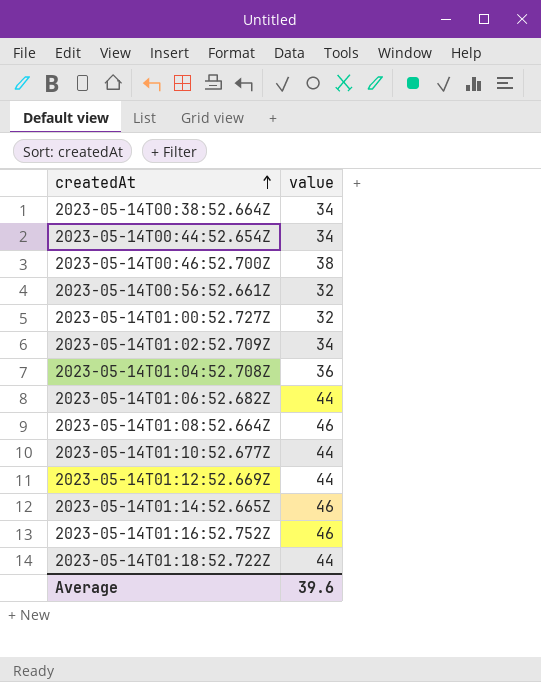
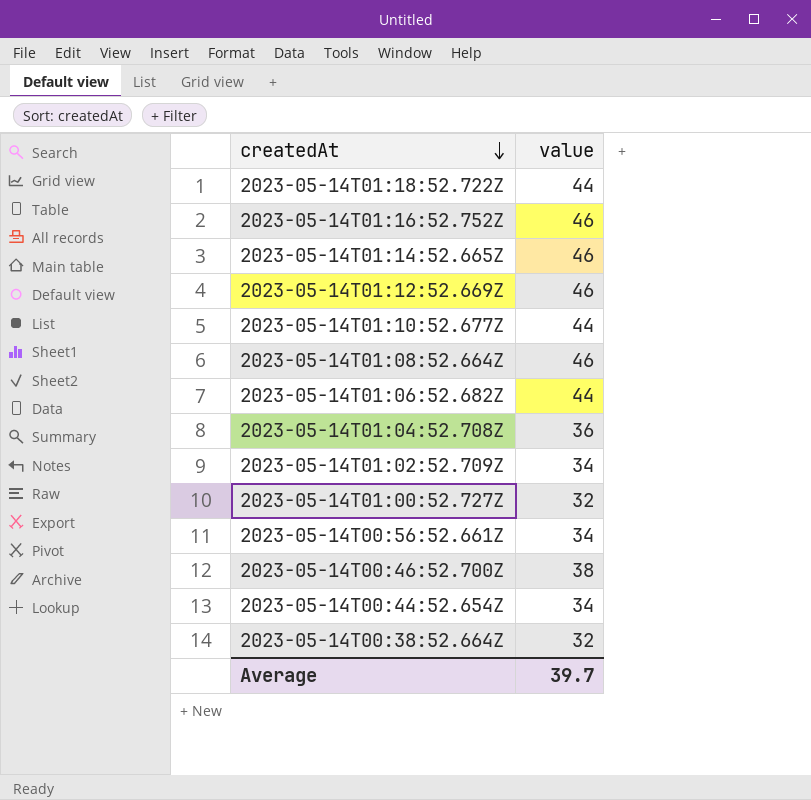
row order: createdAt ascending -> createdAt descending
2023-05-14T01:12:52.669Z | value: 44 -> 46
2023-05-14T00:56:52.661Z | value: 32 -> 34
2023-05-14T00:38:52.664Z | value: 34 -> 32
Average | value: 39.6 -> 39.7

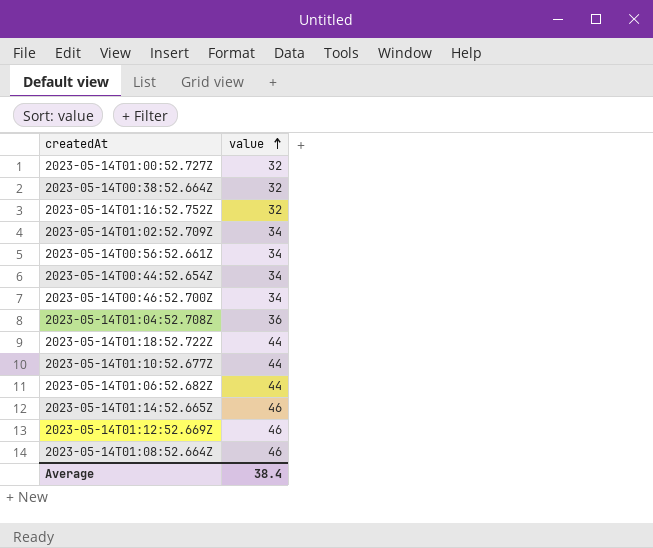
row order: createdAt descending -> value ascending
2023-05-14T01:16:52.752Z | value: 46 -> 32
2023-05-14T00:46:52.700Z | value: 38 -> 34
Average | value: 39.7 -> 38.4

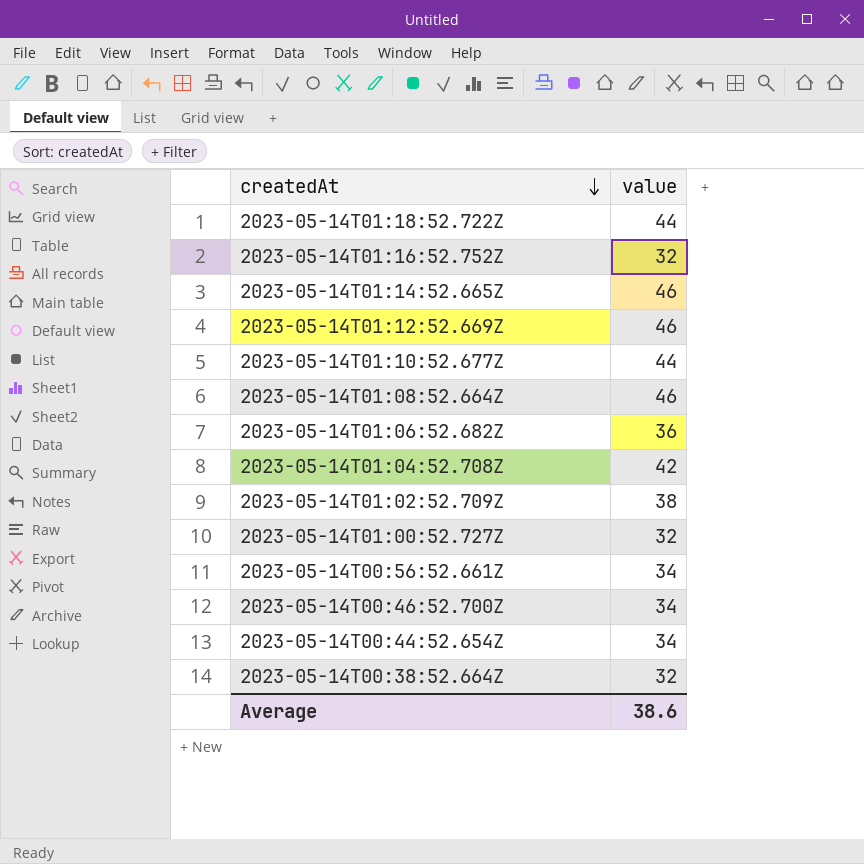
row order: value ascending -> createdAt descending
2023-05-14T01:06:52.682Z | value: 44 -> 36
2023-05-14T01:04:52.708Z | value: 36 -> 42
2023-05-14T01:02:52.709Z | value: 34 -> 38
Average | value: 38.4 -> 38.6

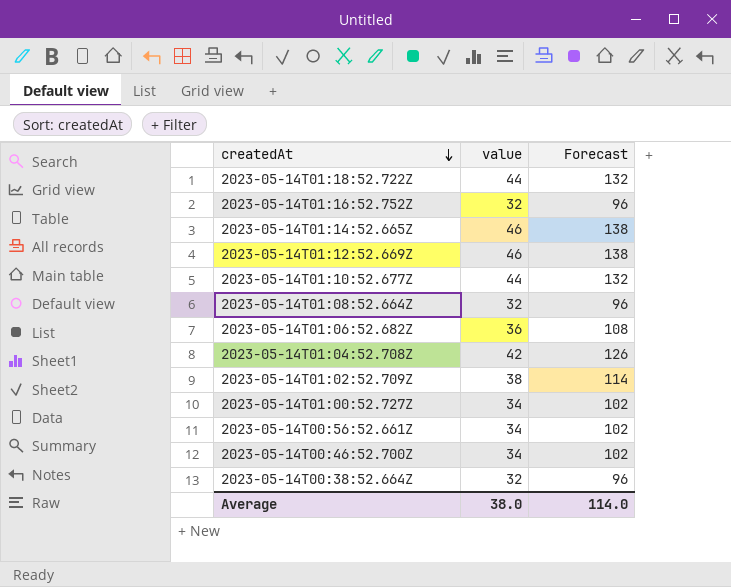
column Forecast | formula: none -> [value] * 3
row 2023-05-14T00:44:52.654Z: 34 -> none
2023-05-14T01:08:52.664Z | value: 46 -> 32
2023-05-14T01:00:52.727Z | value: 32 -> 34
Average | value: 38.6 -> 38.0

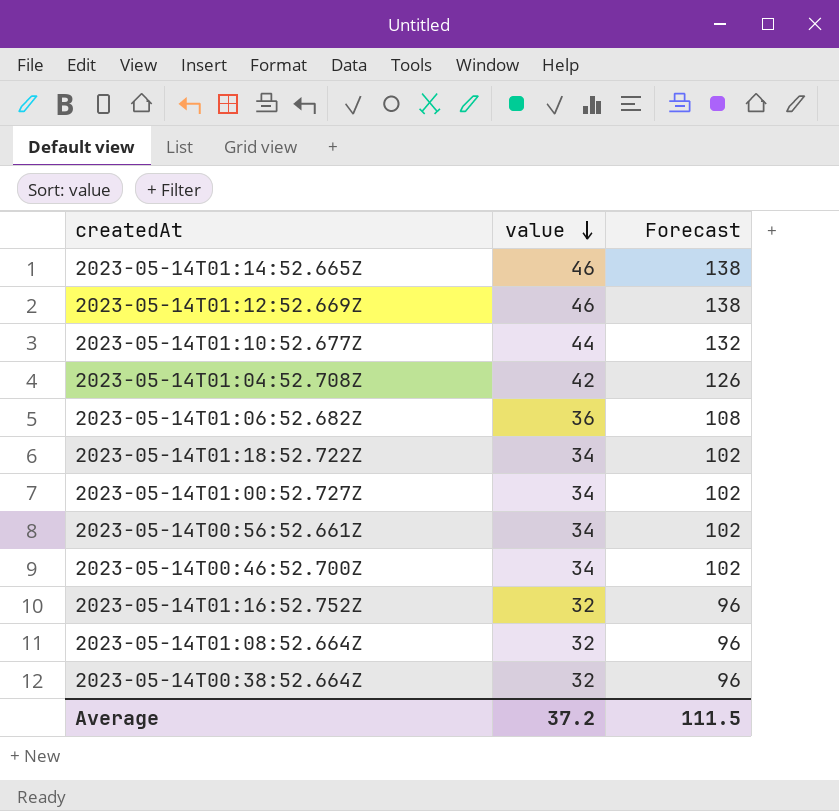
row order: createdAt descending -> value descending
row 2023-05-14T01:02:52.709Z: 38 | 114 -> none
2023-05-14T01:18:52.722Z | value: 44 -> 34
2023-05-14T01:18:52.722Z | Forecast: 132 -> 102
Average | value: 38.0 -> 37.2
Average | Forecast: 114.0 -> 111.5

